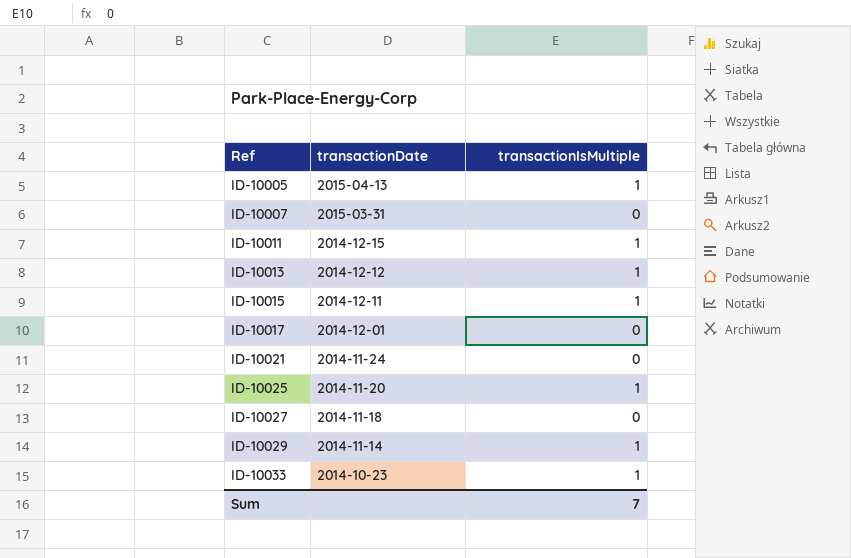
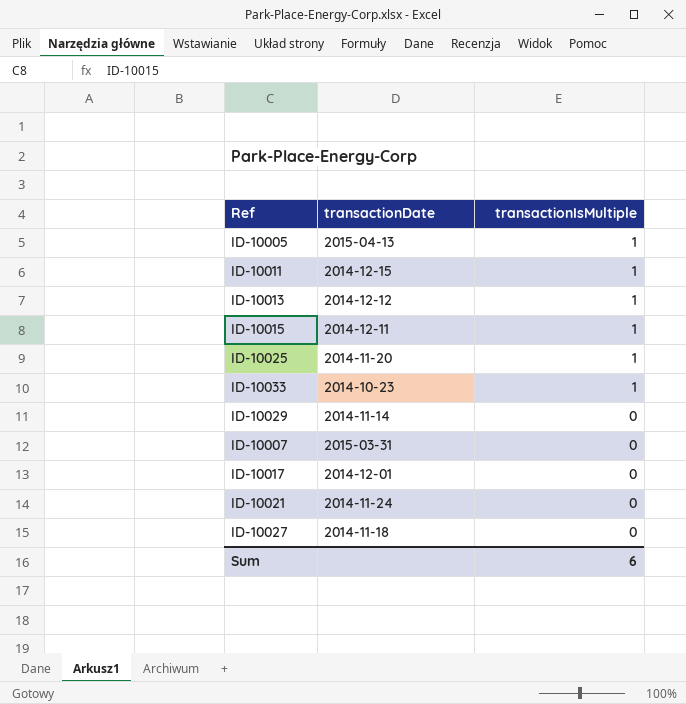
row order: Ref ascending -> transactionIsMultiple descending
ID-10029 | transactionIsMultiple: 1 -> 0
Sum | transactionIsMultiple: 7 -> 6

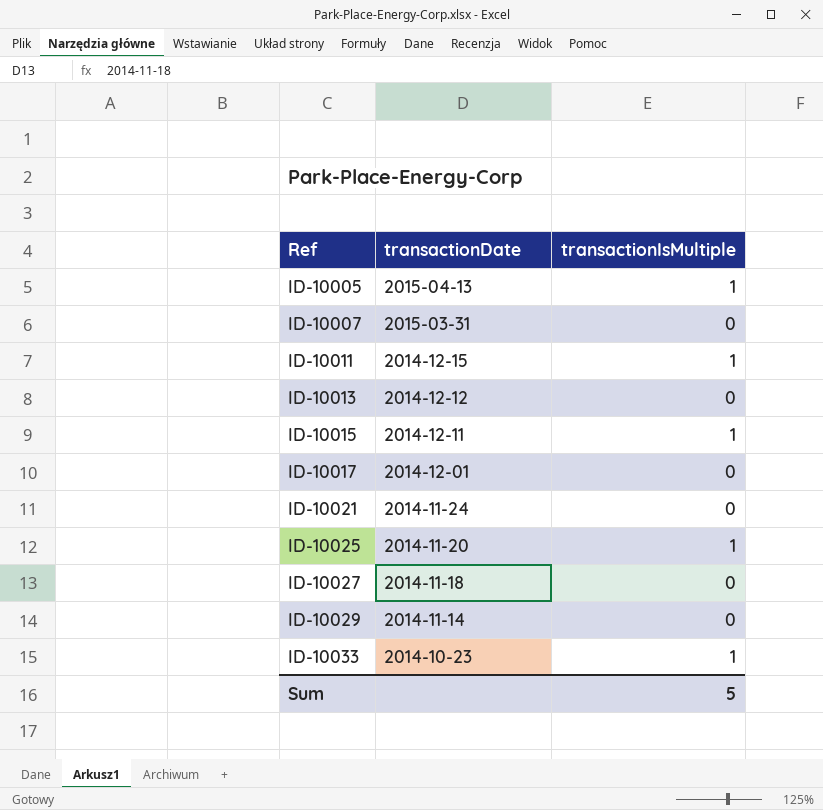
row order: transactionIsMultiple descending -> Ref ascending
ID-10013 | transactionIsMultiple: 1 -> 0
Sum | transactionIsMultiple: 6 -> 5

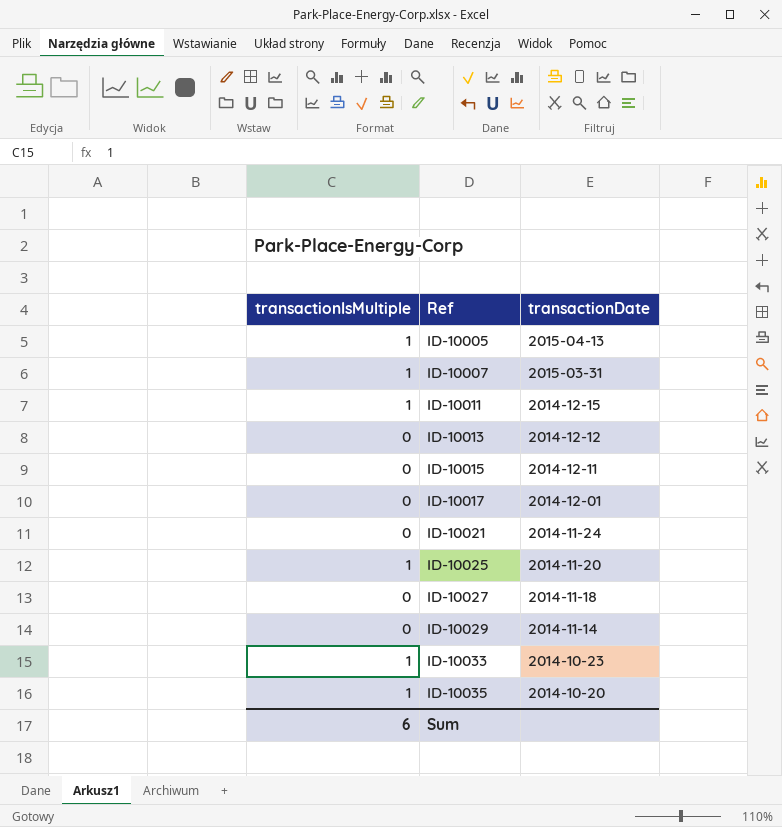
column transactionIsMultiple | position: 3 -> 1
ID-10007 | transactionIsMultiple: 0 -> 1
ID-10015 | transactionIsMultiple: 1 -> 0
row ID-10035: none -> 1 | 2014-10-20
Sum | transactionIsMultiple: 5 -> 6

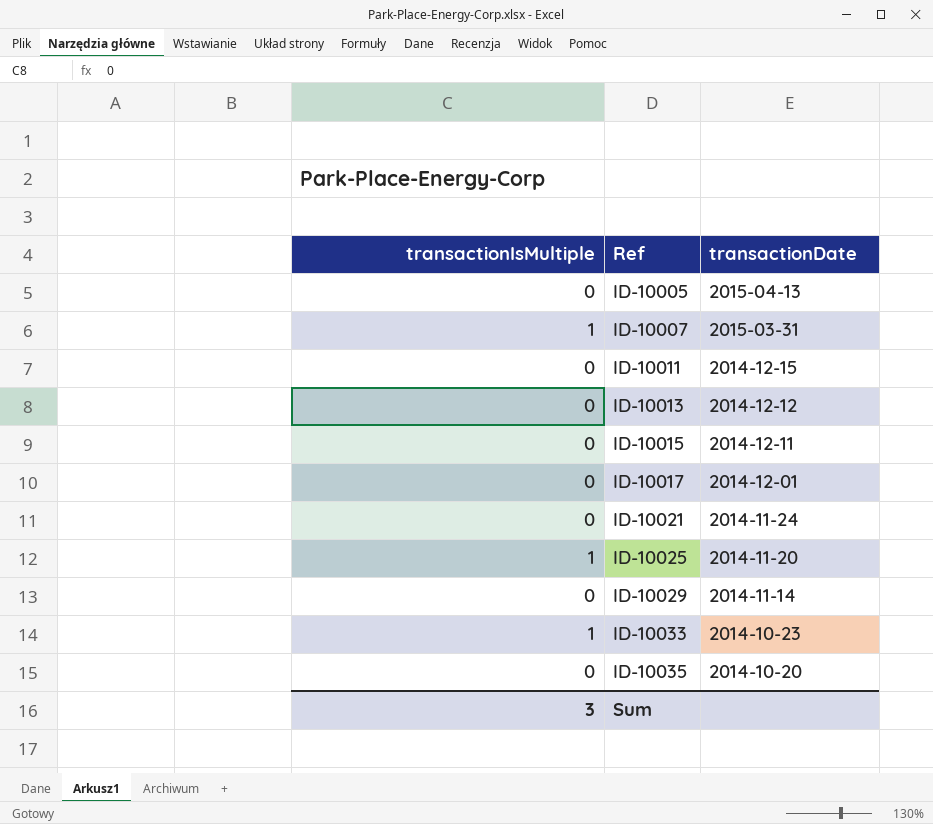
row ID-10027: 0 | 2014-11-18 -> none
ID-10005 | transactionIsMultiple: 1 -> 0
ID-10011 | transactionIsMultiple: 1 -> 0
ID-10035 | transactionIsMultiple: 1 -> 0
Sum | transactionIsMultiple: 6 -> 3

